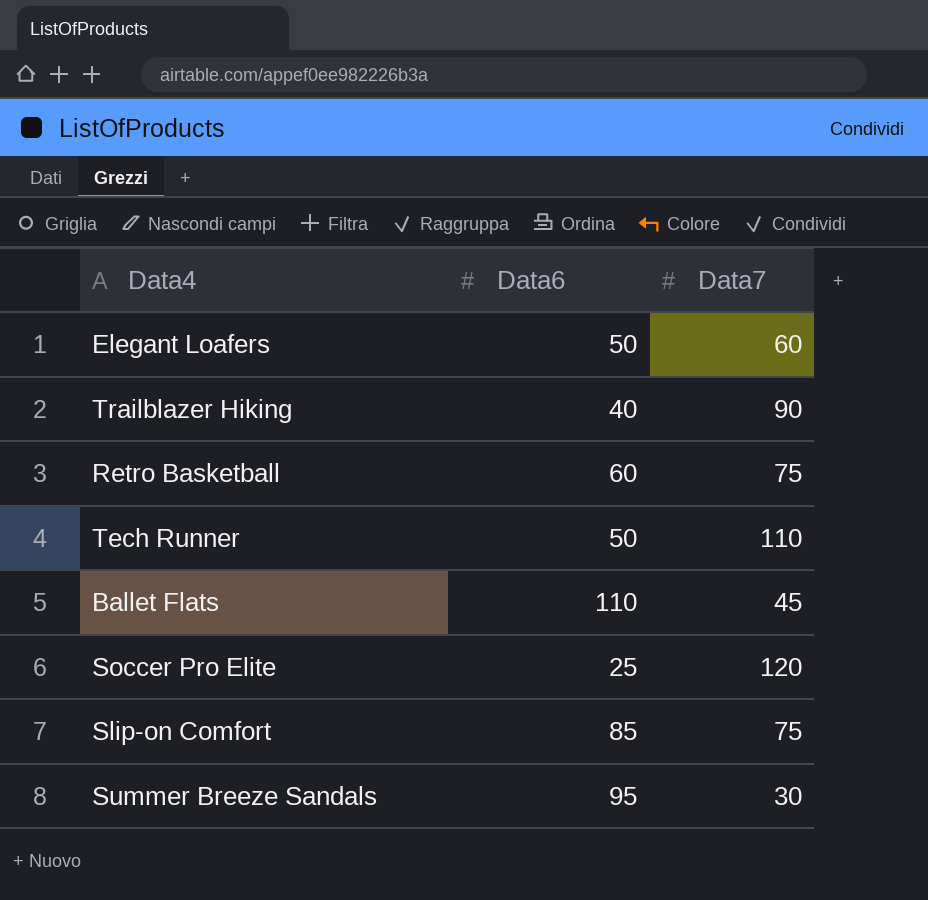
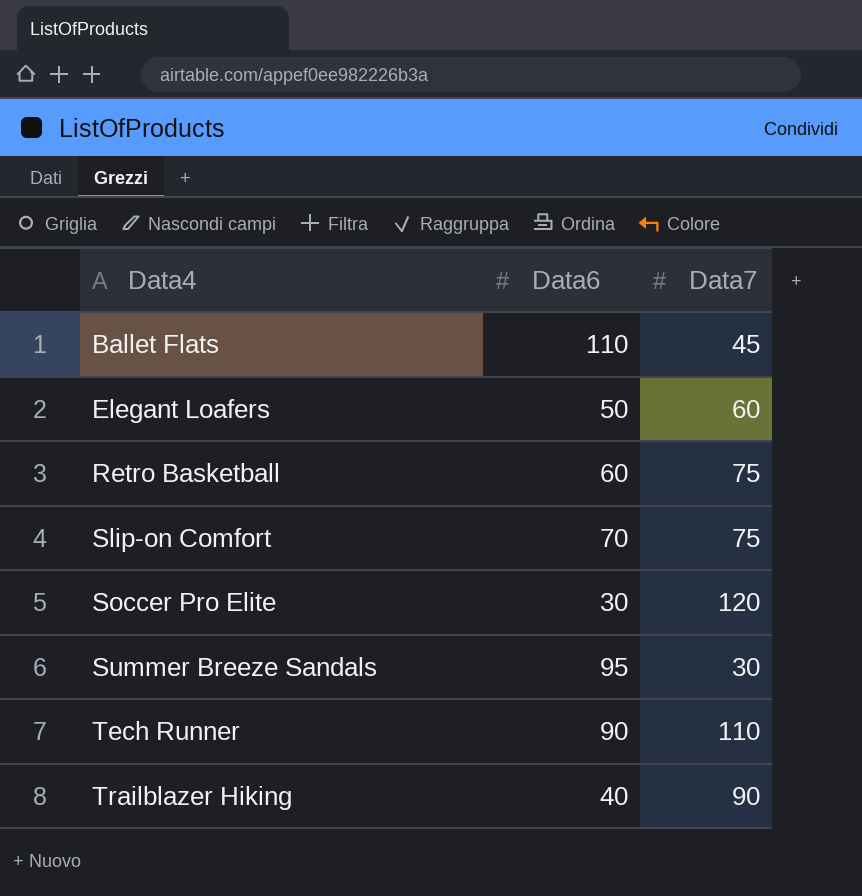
row order: none -> Data4 ascending
Slip-on Comfort | Data6: 85 -> 70
Soccer Pro Elite | Data6: 25 -> 30
Tech Runner | Data6: 50 -> 90

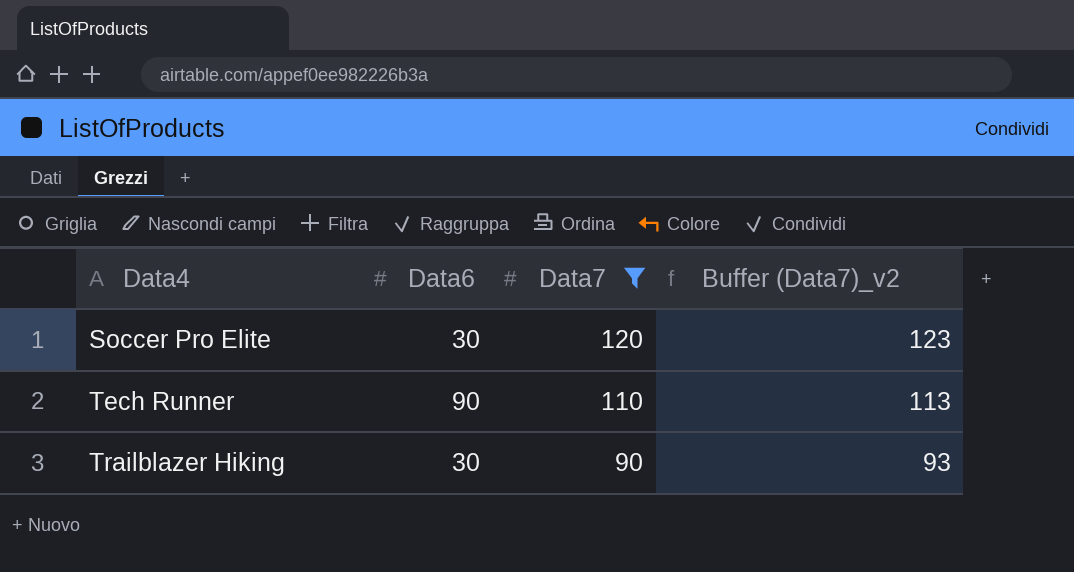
filter: none -> Data7 >= 90
column Buffer (Data7)_v2 | formula: none -> [Data7] + 3
Trailblazer Hiking | Data6: 40 -> 30

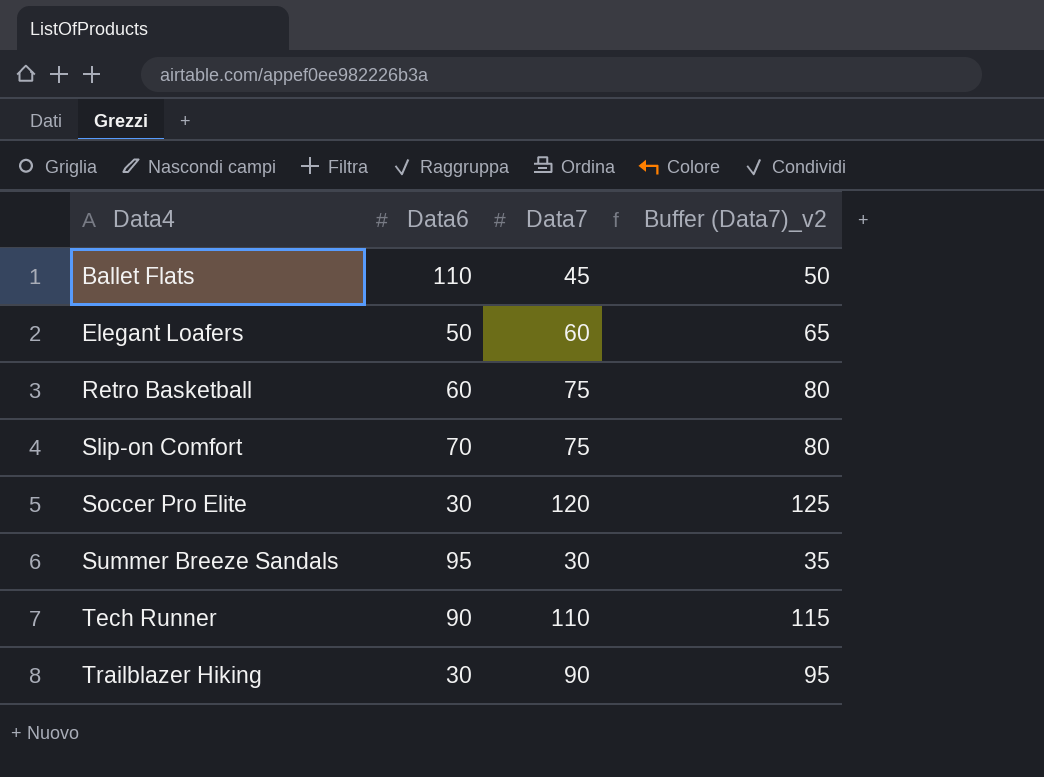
filter: Data7 >= 90 -> none
column Buffer (Data7)_v2 | formula: [Data7] + 3 -> [Data7] + 5

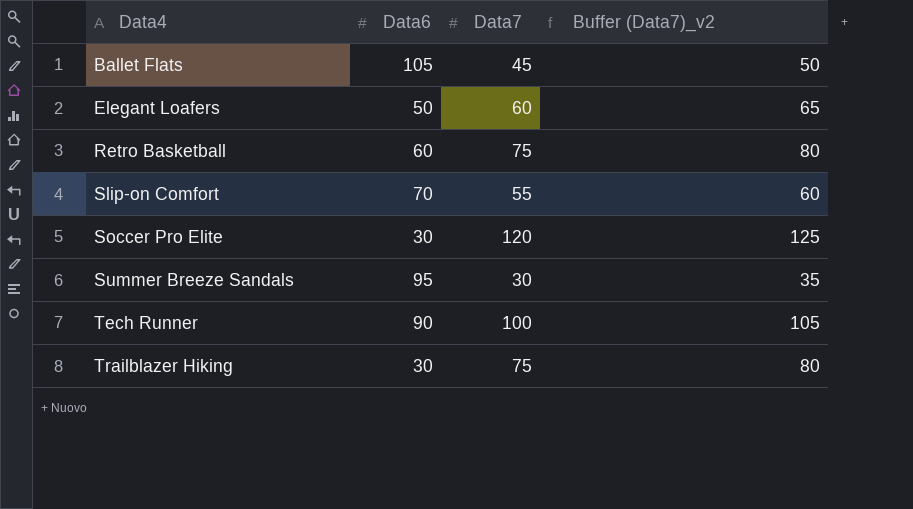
Ballet Flats | Data6: 110 -> 105
Slip-on Comfort | Data7: 75 -> 55
Slip-on Comfort | Buffer (Data7)_v2: 80 -> 60
Tech Runner | Data7: 110 -> 100
Tech Runner | Buffer (Data7)_v2: 115 -> 105
Trailblazer Hiking | Data7: 90 -> 75
Trailblazer Hiking | Buffer (Data7)_v2: 95 -> 80

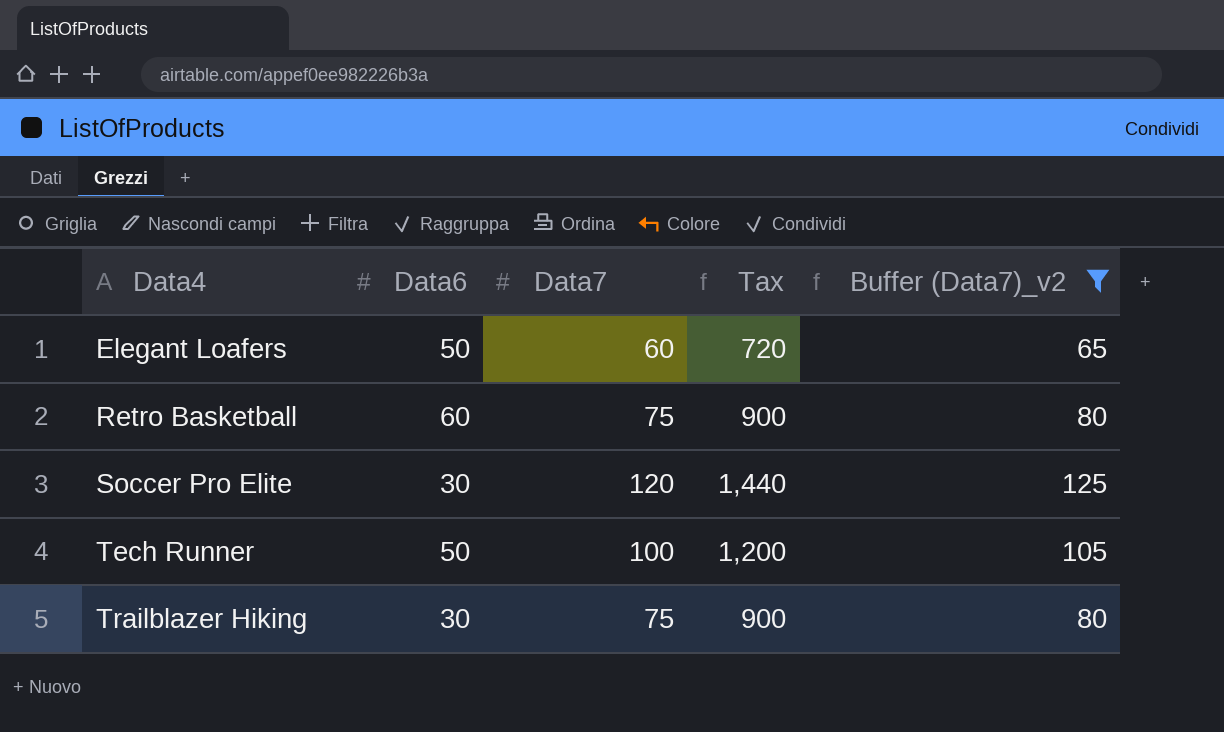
filter: none -> Buffer (Data7)_v2 >= 65
column Tax | formula: none -> [Data7] * 12
Tech Runner | Data6: 90 -> 50

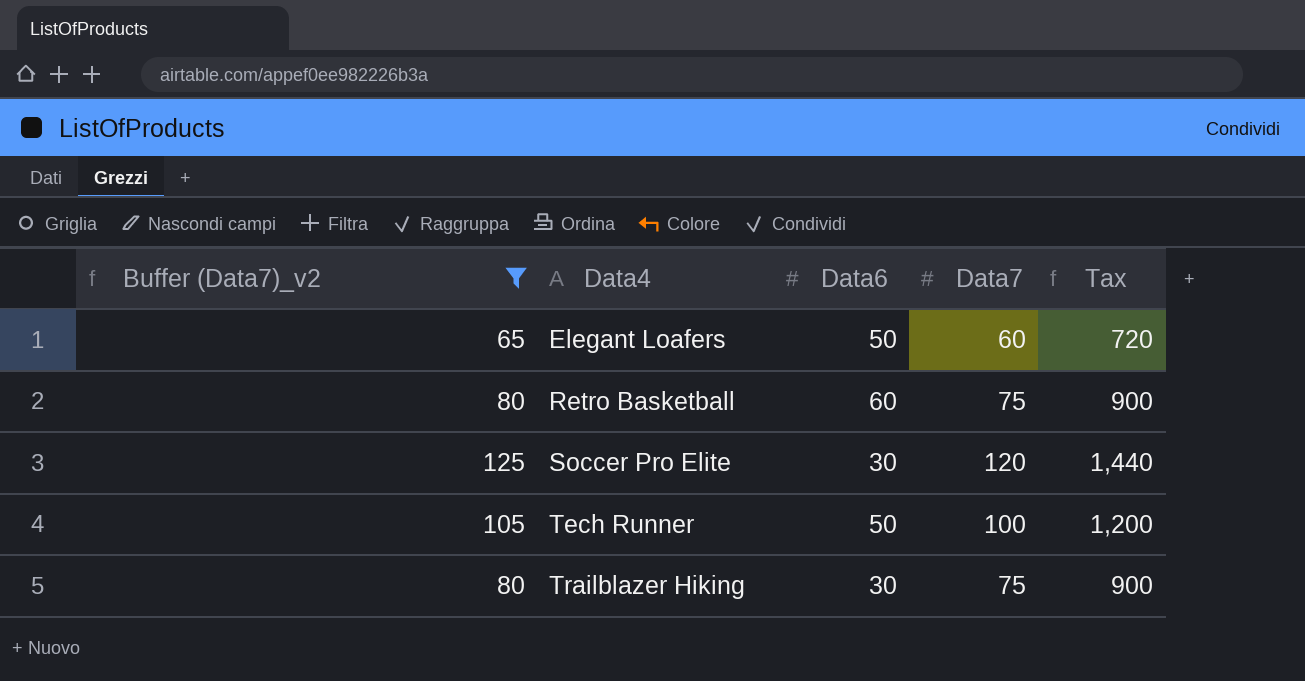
column Buffer (Data7)_v2 | position: 5 -> 1

